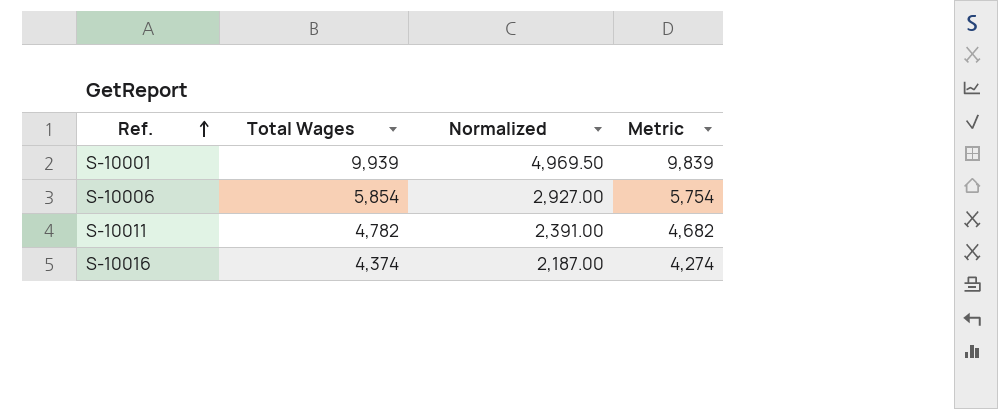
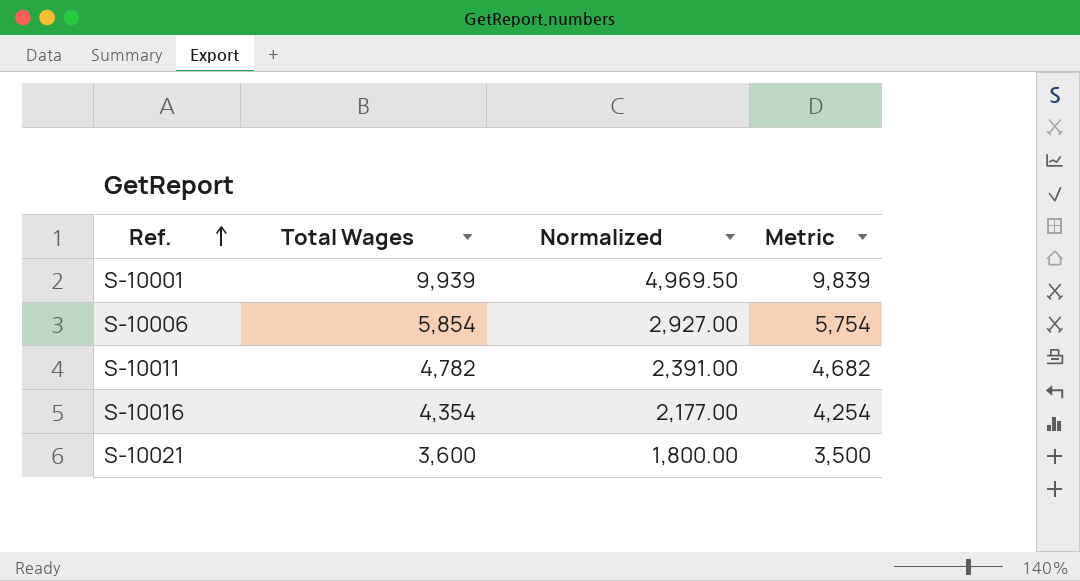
S-10016 | Total Wages: 4,374 -> 4,354
S-10016 | Normalized: 2,187.00 -> 2,177.00
S-10016 | Metric: 4,274 -> 4,254
row S-10021: none -> 3,600 | 1,800.00 | 3,500

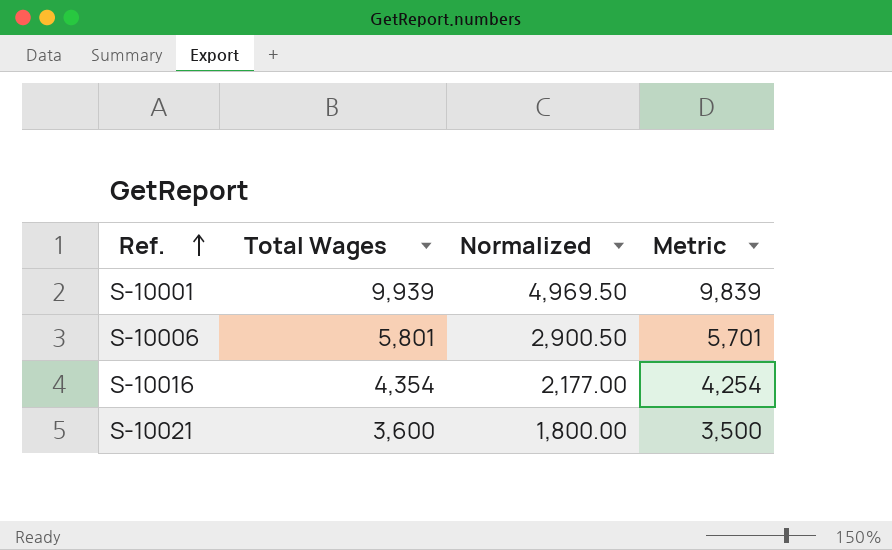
row S-10011: 4,782 | 2,391.00 | 4,682 -> none
S-10006 | Total Wages: 5,854 -> 5,801
S-10006 | Normalized: 2,927.00 -> 2,900.50
S-10006 | Metric: 5,754 -> 5,701

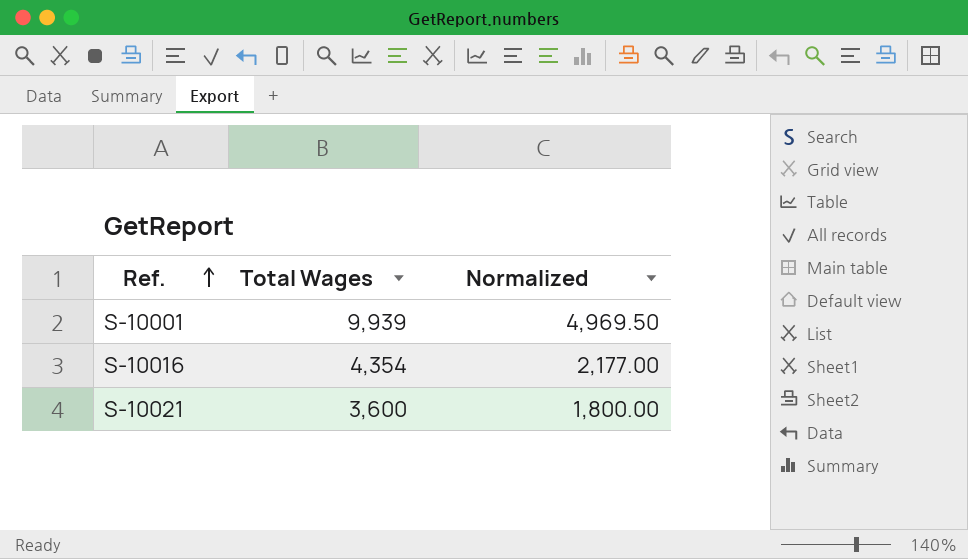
column Metric | formula: [Total Wages] - 100 -> none
row S-10006: 5,801 | 2,900.50 | 5,701 -> none

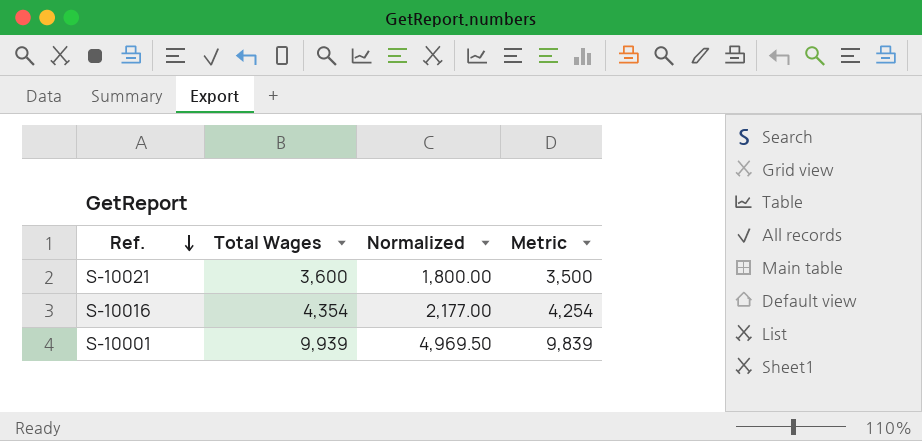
row order: Ref. ascending -> Ref. descending
column Metric | formula: none -> [Total Wages] - 100

